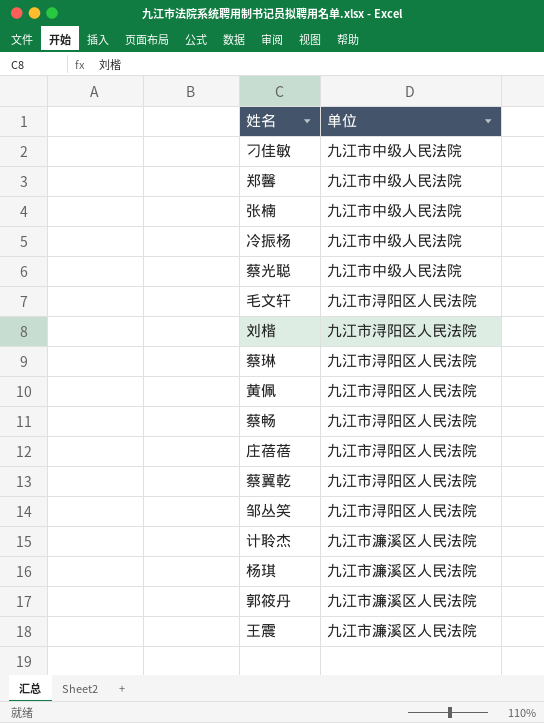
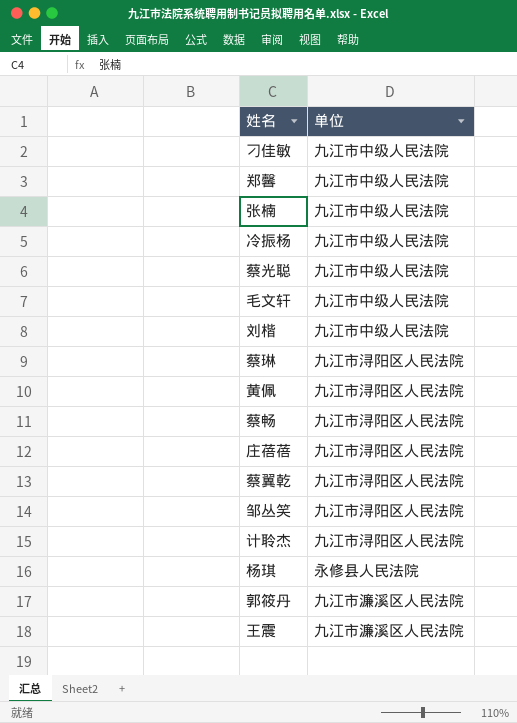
毛文轩 | 单位: 九江市浔阳区人民法院 -> 九江市中级人民法院
刘楷 | 单位: 九江市浔阳区人民法院 -> 九江市中级人民法院
计聆杰 | 单位: 九江市濂溪区人民法院 -> 九江市浔阳区人民法院
杨琪 | 单位: 九江市濂溪区人民法院 -> 永修县人民法院

